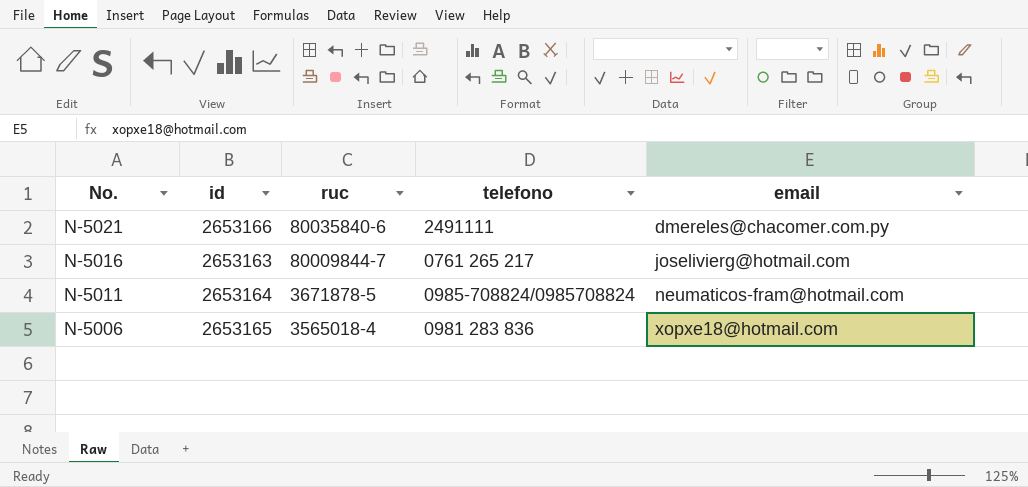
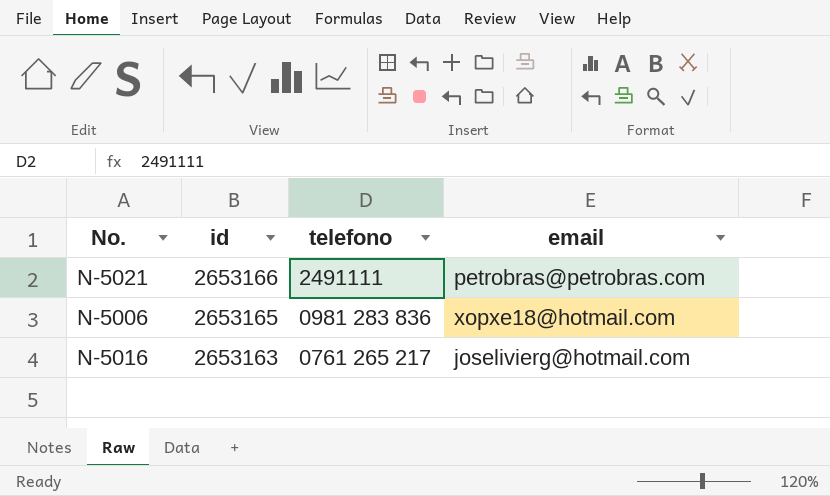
row order: No. descending -> id descending
column ruc | position: 3 -> none
row N-5011: 2653164 | 3671878-5 | 0985-708824/0985708824 | neumaticos-fram@hotmail.com -> none
N-5021 | email: dmereles@chacomer.com.py -> petrobras@petrobras.com

